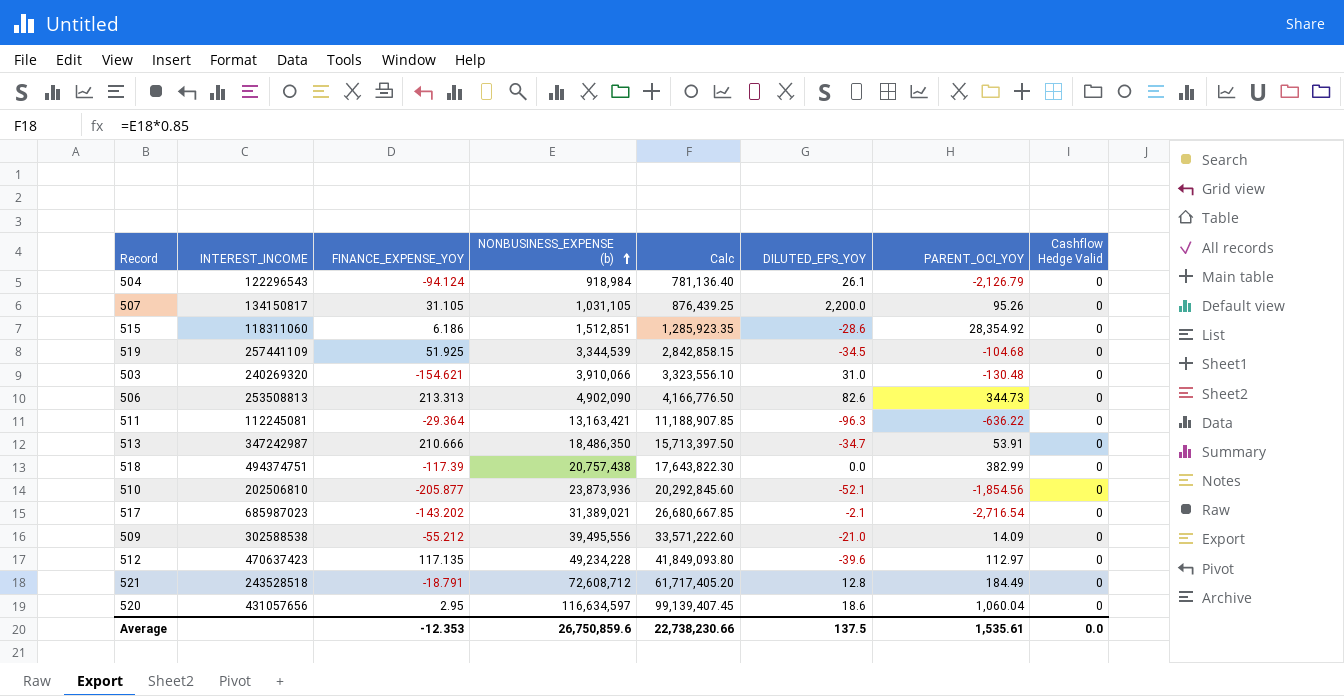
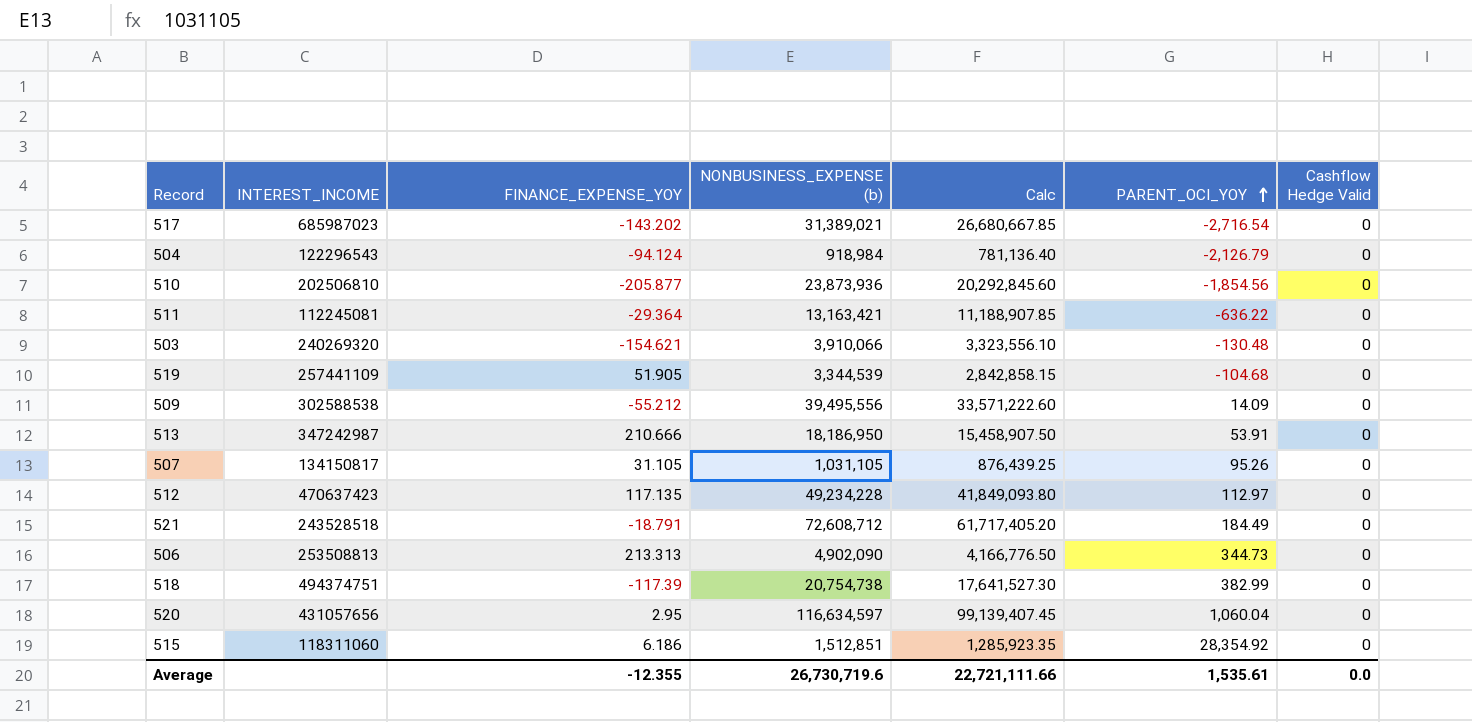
row order: NONBUSINESS_EXPENSE (b) ascending -> PARENT_OCI_YOY ascending
column DILUTED_EPS_YOY | position: 6 -> none
519 | FINANCE_EXPENSE_YOY: 51.925 -> 51.905
513 | NONBUSINESS_EXPENSE (b): 18,486,350 -> 18,186,950
513 | Calc: 15,713,397.50 -> 15,458,907.50
518 | NONBUSINESS_EXPENSE (b): 20,757,438 -> 20,754,738
518 | Calc: 17,643,822.30 -> 17,641,527.30
Average | FINANCE_EXPENSE_YOY: -12.353 -> -12.355
Average | NONBUSINESS_EXPENSE (b): 26,750,859.6 -> 26,730,719.6
Average | Calc: 22,738,230.66 -> 22,721,111.66

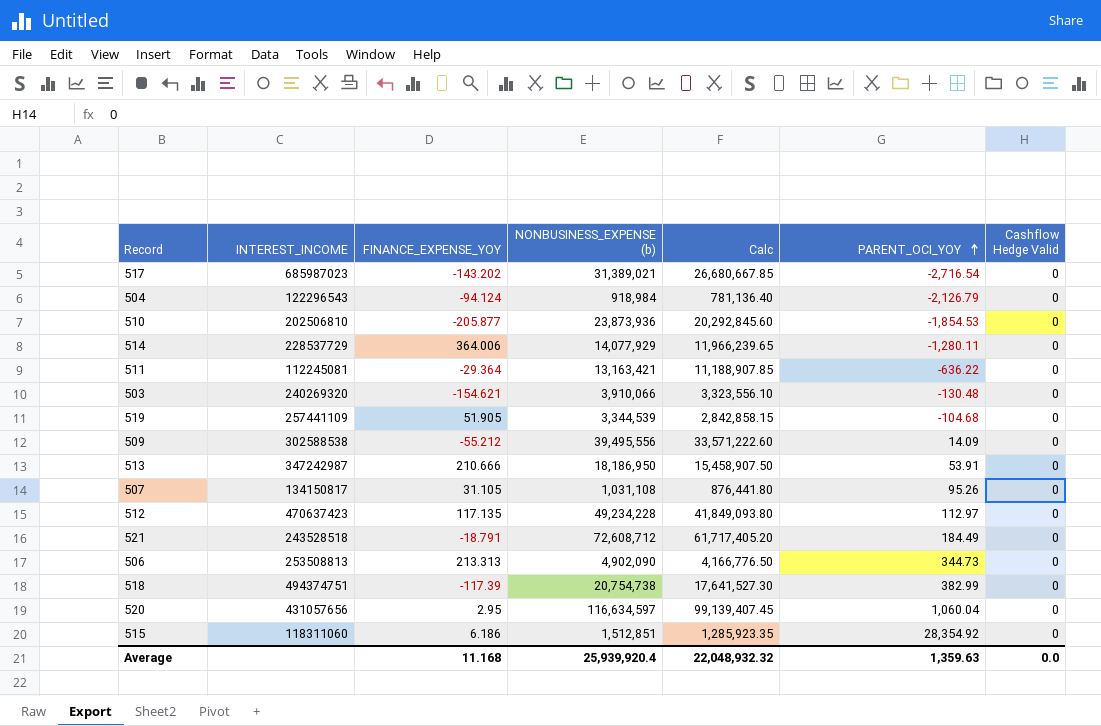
510 | PARENT_OCI_YOY: -1,854.56 -> -1,854.53
row 514: none -> 228537729 | 364.006 | 14,077,929 | 11,966,239.65 | -1,280.11 | 0
507 | NONBUSINESS_EXPENSE (b): 1,031,105 -> 1,031,108
507 | Calc: 876,439.25 -> 876,441.80
Average | FINANCE_EXPENSE_YOY: -12.355 -> 11.168
Average | NONBUSINESS_EXPENSE (b): 26,730,719.6 -> 25,939,920.4
Average | Calc: 22,721,111.66 -> 22,048,932.32
Average | PARENT_OCI_YOY: 1,535.61 -> 1,359.63

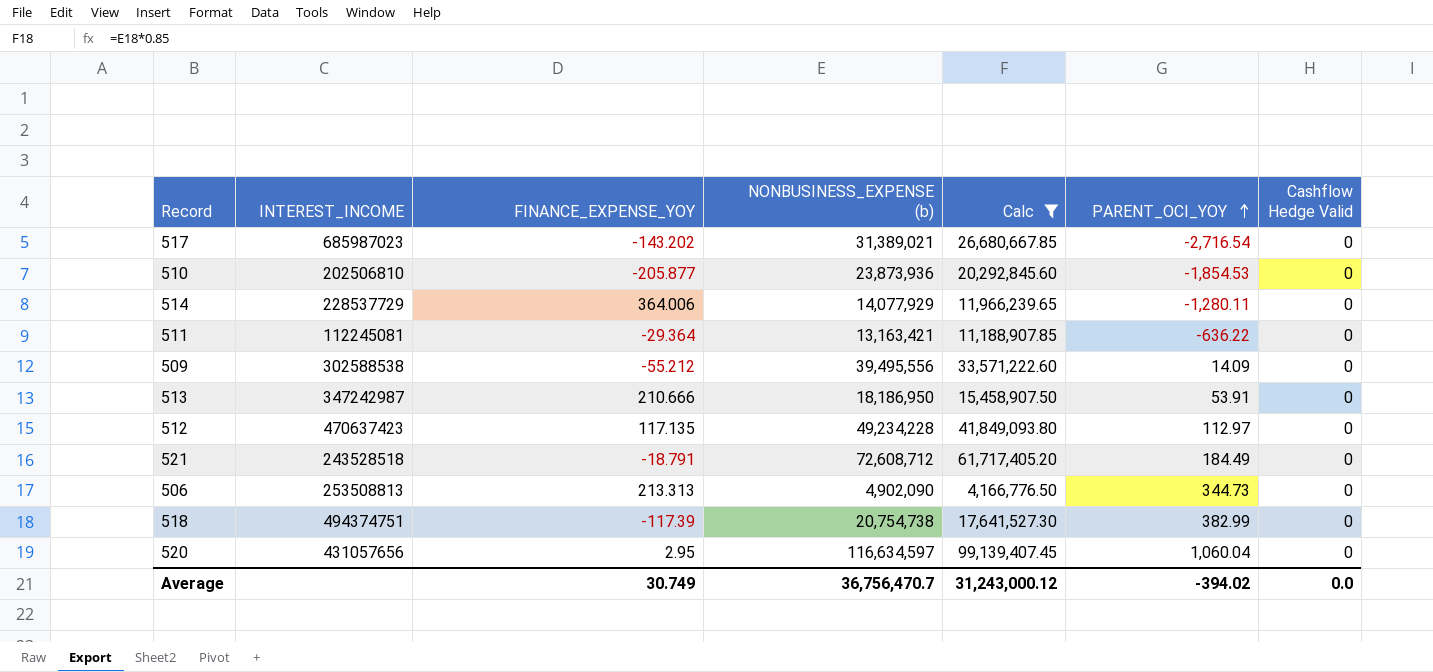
filter: none -> Calc >= 4,166,776.50
Average | FINANCE_EXPENSE_YOY: 11.168 -> 30.749
Average | NONBUSINESS_EXPENSE (b): 25,939,920.4 -> 36,756,470.7
Average | Calc: 22,048,932.32 -> 31,243,000.12
Average | PARENT_OCI_YOY: 1,359.63 -> -394.02

